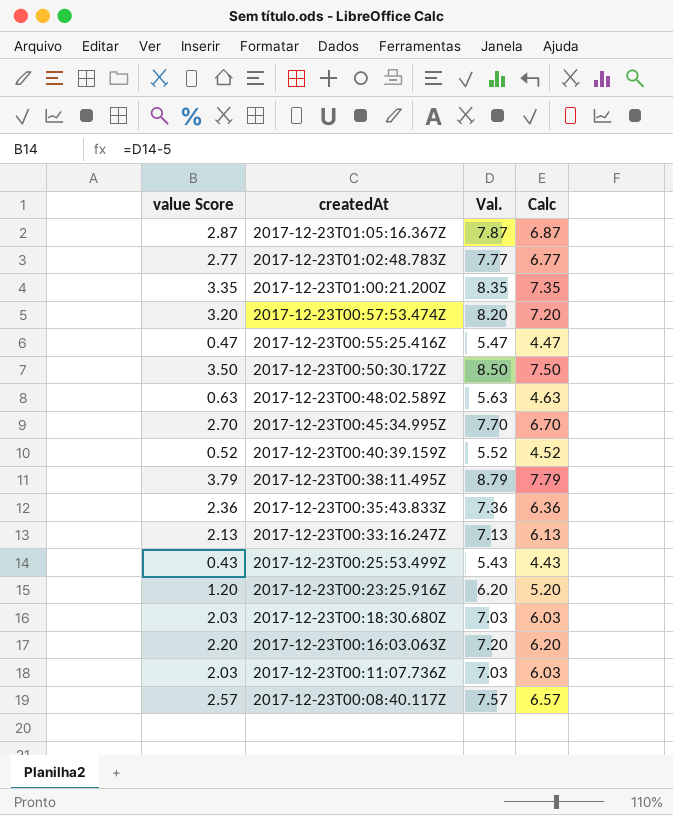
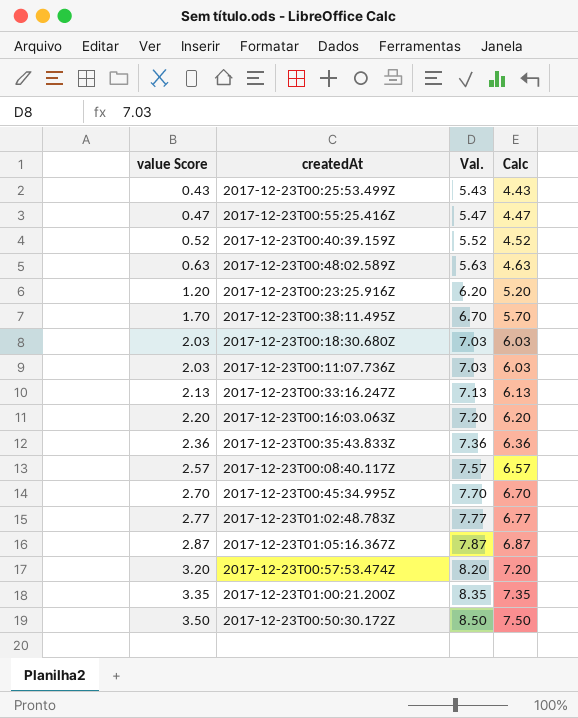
row order: createdAt descending -> value Score ascending
2017-12-23T00:38:11.495Z | value Score: 3.79 -> 1.70
2017-12-23T00:38:11.495Z | Val.: 8.79 -> 6.70
2017-12-23T00:38:11.495Z | Calc: 7.79 -> 5.70

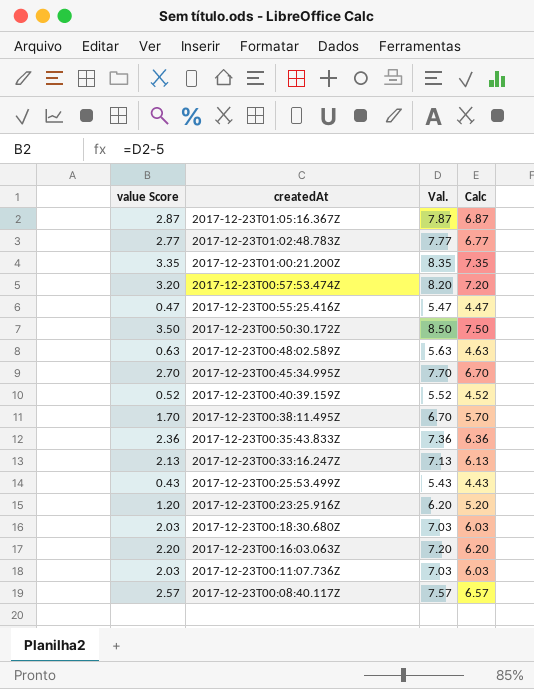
row order: value Score ascending -> createdAt descending

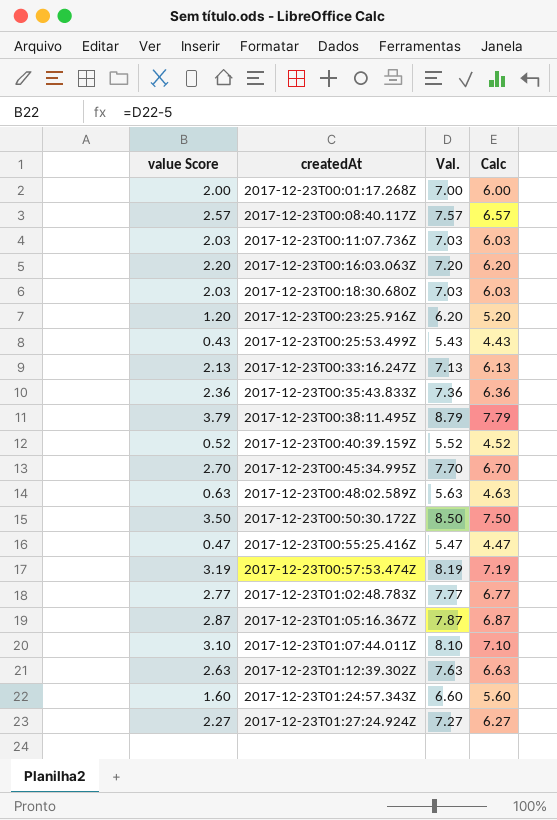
row order: createdAt descending -> createdAt ascending
row 2017-12-23T01:00:21.200Z: 3.35 | 8.35 | 7.35 -> none
row 2017-12-23T00:01:17.268Z: none -> 2.00 | 7.00 | 6.00
2017-12-23T00:38:11.495Z | value Score: 1.70 -> 3.79
2017-12-23T00:38:11.495Z | Val.: 6.70 -> 8.79
2017-12-23T00:38:11.495Z | Calc: 5.70 -> 7.79
2017-12-23T00:57:53.474Z | value Score: 3.20 -> 3.19
2017-12-23T00:57:53.474Z | Val.: 8.20 -> 8.19
2017-12-23T00:57:53.474Z | Calc: 7.20 -> 7.19
row 2017-12-23T01:07:44.011Z: none -> 3.10 | 8.10 | 7.10
row 2017-12-23T01:12:39.302Z: none -> 2.63 | 7.63 | 6.63
row 2017-12-23T01:24:57.343Z: none -> 1.60 | 6.60 | 5.60
row 2017-12-23T01:27:24.924Z: none -> 2.27 | 7.27 | 6.27

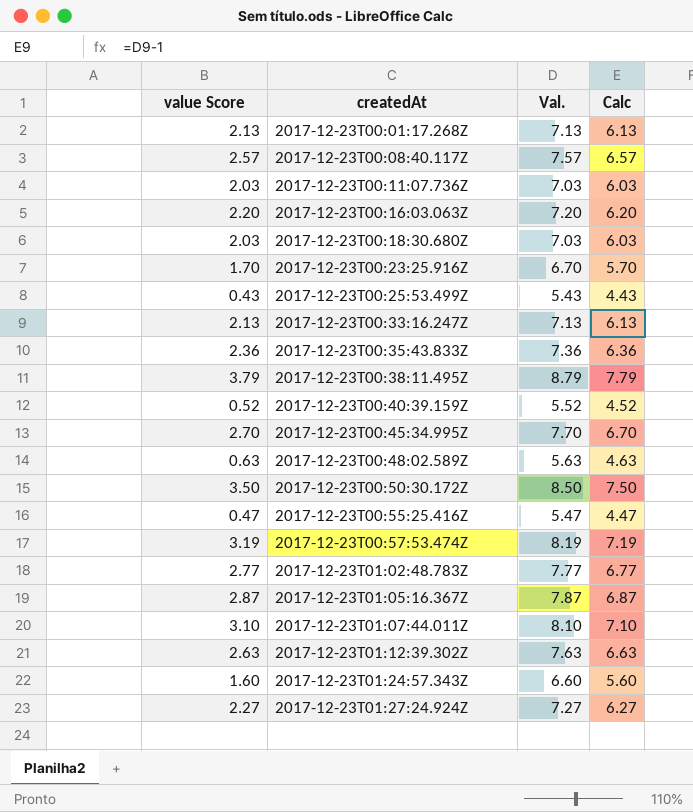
2017-12-23T00:01:17.268Z | value Score: 2.00 -> 2.13
2017-12-23T00:01:17.268Z | Val.: 7.00 -> 7.13
2017-12-23T00:01:17.268Z | Calc: 6.00 -> 6.13
2017-12-23T00:23:25.916Z | value Score: 1.20 -> 1.70
2017-12-23T00:23:25.916Z | Val.: 6.20 -> 6.70
2017-12-23T00:23:25.916Z | Calc: 5.20 -> 5.70

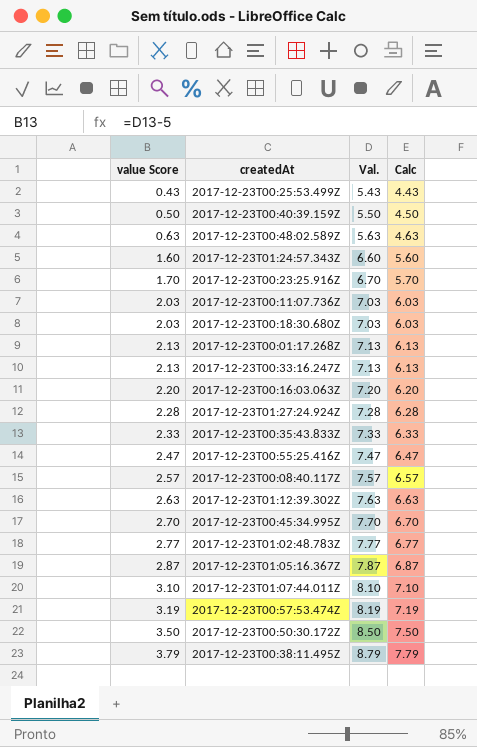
row order: createdAt ascending -> value Score ascending
2017-12-23T00:40:39.159Z | value Score: 0.52 -> 0.50
2017-12-23T00:40:39.159Z | Val.: 5.52 -> 5.50
2017-12-23T00:40:39.159Z | Calc: 4.52 -> 4.50
2017-12-23T01:27:24.924Z | value Score: 2.27 -> 2.28
2017-12-23T01:27:24.924Z | Val.: 7.27 -> 7.28
2017-12-23T01:27:24.924Z | Calc: 6.27 -> 6.28
2017-12-23T00:35:43.833Z | value Score: 2.36 -> 2.33
2017-12-23T00:35:43.833Z | Val.: 7.36 -> 7.33
2017-12-23T00:35:43.833Z | Calc: 6.36 -> 6.33
2017-12-23T00:55:25.416Z | value Score: 0.47 -> 2.47
2017-12-23T00:55:25.416Z | Val.: 5.47 -> 7.47
2017-12-23T00:55:25.416Z | Calc: 4.47 -> 6.47

